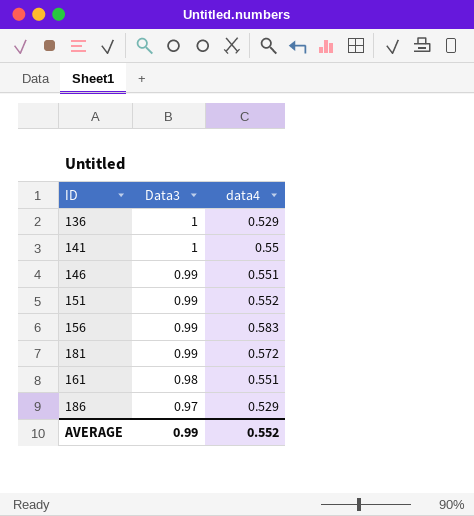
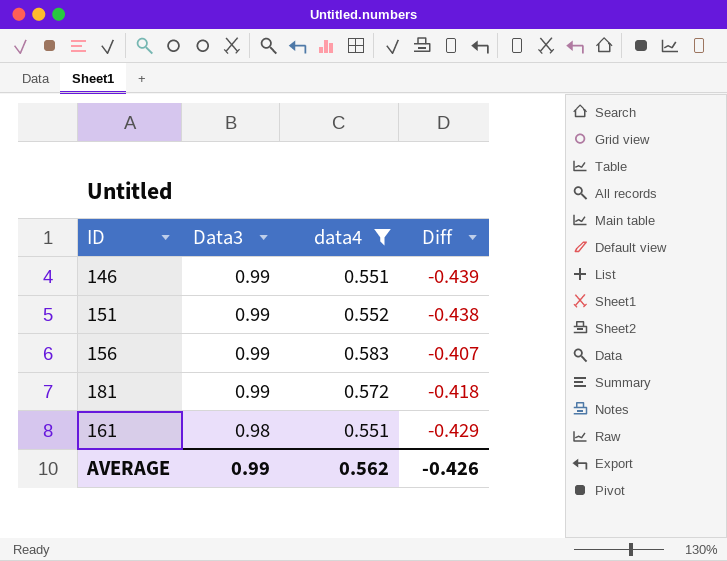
filter: none -> data4 >= 0.551
column Diff | formula: none -> [data4] - [Data3]
AVERAGE | data4: 0.552 -> 0.562

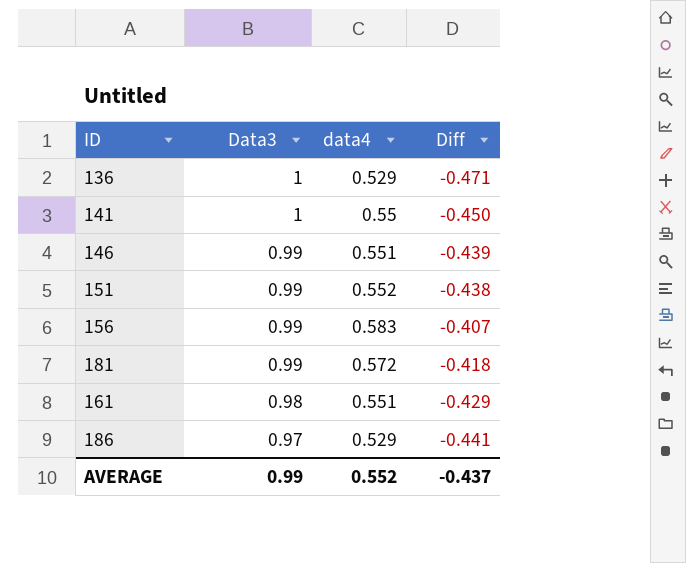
filter: data4 >= 0.551 -> none
AVERAGE | data4: 0.562 -> 0.552
AVERAGE | Diff: -0.426 -> -0.437

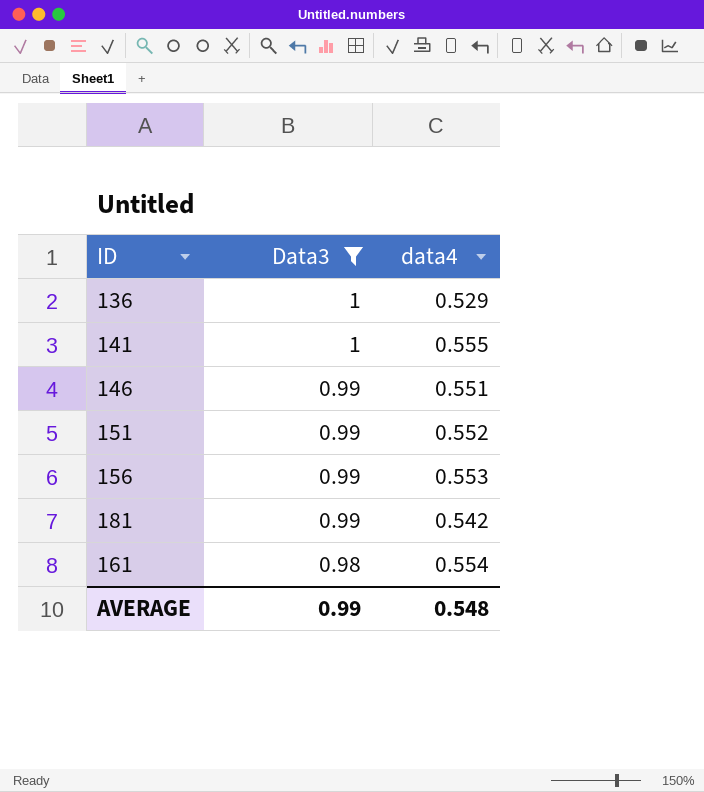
filter: none -> Data3 != 0.97
column Diff | formula: [data4] - [Data3] -> none
141 | data4: 0.55 -> 0.555
156 | data4: 0.583 -> 0.553
181 | data4: 0.572 -> 0.542
161 | data4: 0.551 -> 0.554
AVERAGE | data4: 0.552 -> 0.548

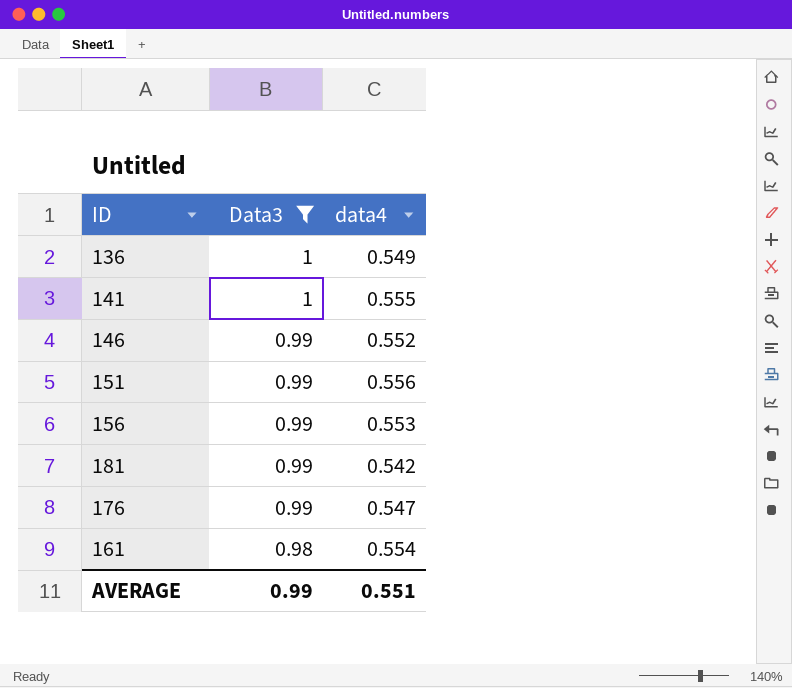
136 | data4: 0.529 -> 0.549
146 | data4: 0.551 -> 0.552
151 | data4: 0.552 -> 0.556
row 176: none -> 0.99 | 0.547
AVERAGE | data4: 0.548 -> 0.551

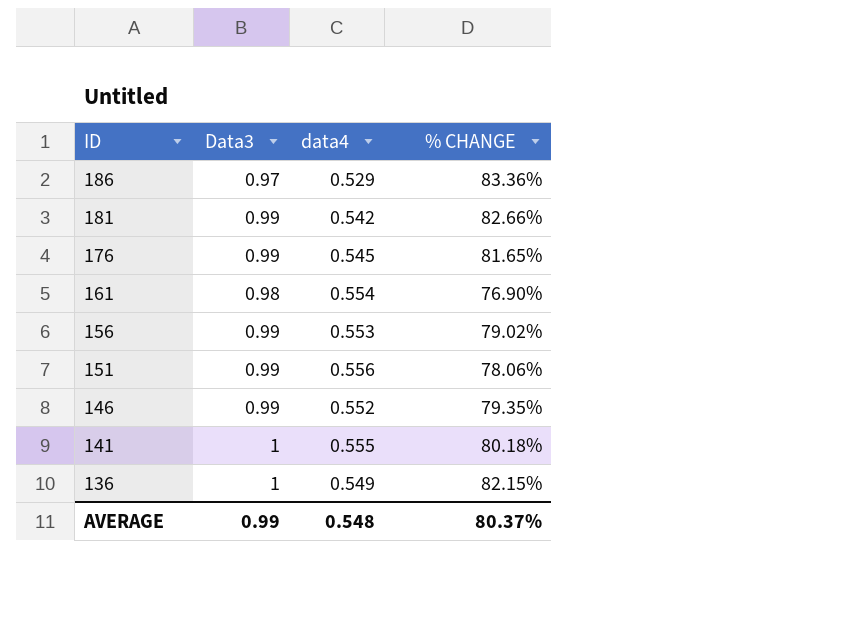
filter: Data3 != 0.97 -> none
row order: Data3 descending -> ID descending
column % CHANGE | formula: none -> ([Data3] - [data4]) / [data4]
176 | data4: 0.547 -> 0.545
AVERAGE | data4: 0.551 -> 0.548

